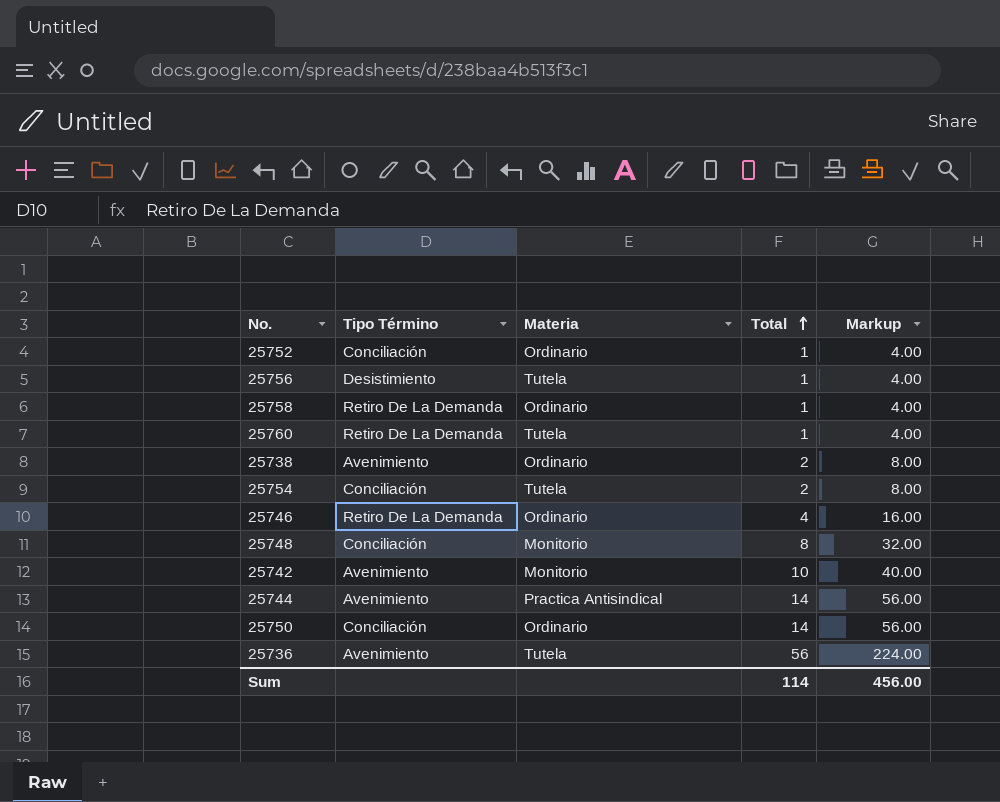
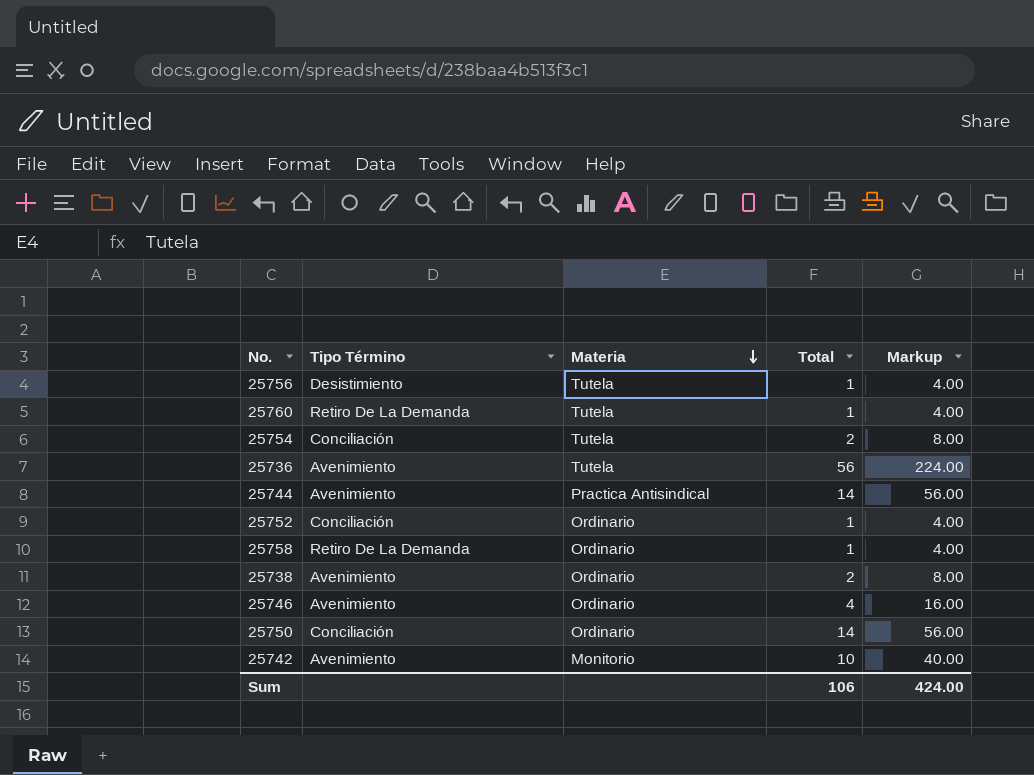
row order: Total ascending -> Materia descending
row 25748: Conciliación | Monitorio | 8 | 32.00 -> none
25746 | Tipo Término: Retiro De La Demanda -> Avenimiento
Sum | Total: 114 -> 106
Sum | Markup: 456.00 -> 424.00

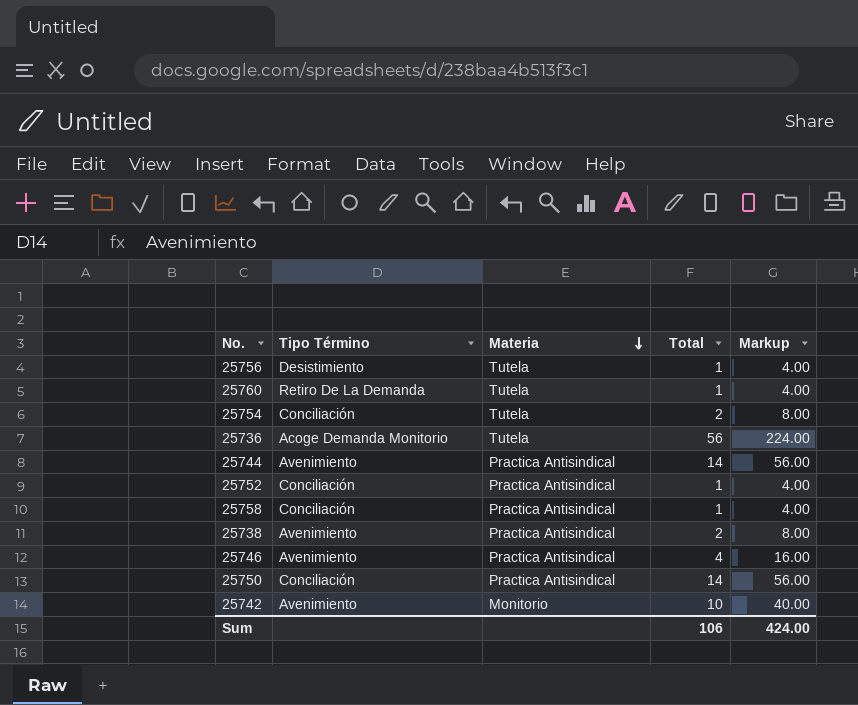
25736 | Tipo Término: Avenimiento -> Acoge Demanda Monitorio
25752 | Materia: Ordinario -> Practica Antisindical
25758 | Tipo Término: Retiro De La Demanda -> Conciliación
25758 | Materia: Ordinario -> Practica Antisindical
25738 | Materia: Ordinario -> Practica Antisindical
25746 | Materia: Ordinario -> Practica Antisindical
25750 | Materia: Ordinario -> Practica Antisindical

